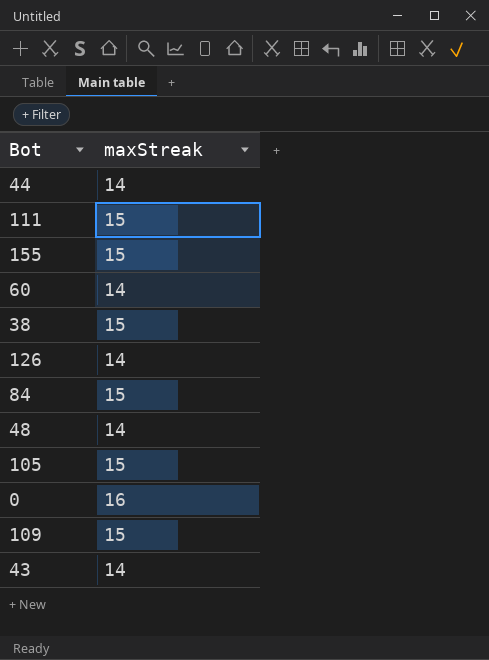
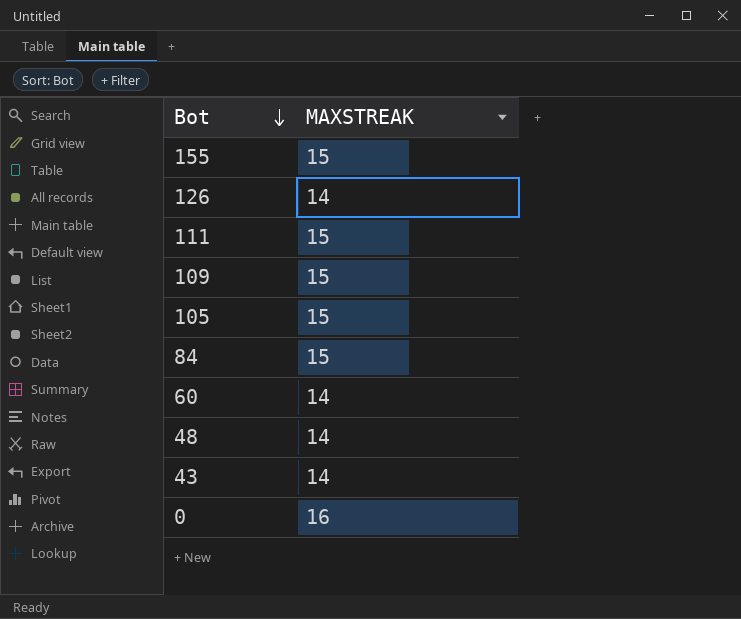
row order: none -> Bot descending
column name: maxStreak -> MAXSTREAK
row 44: 14 -> none
row 38: 15 -> none

